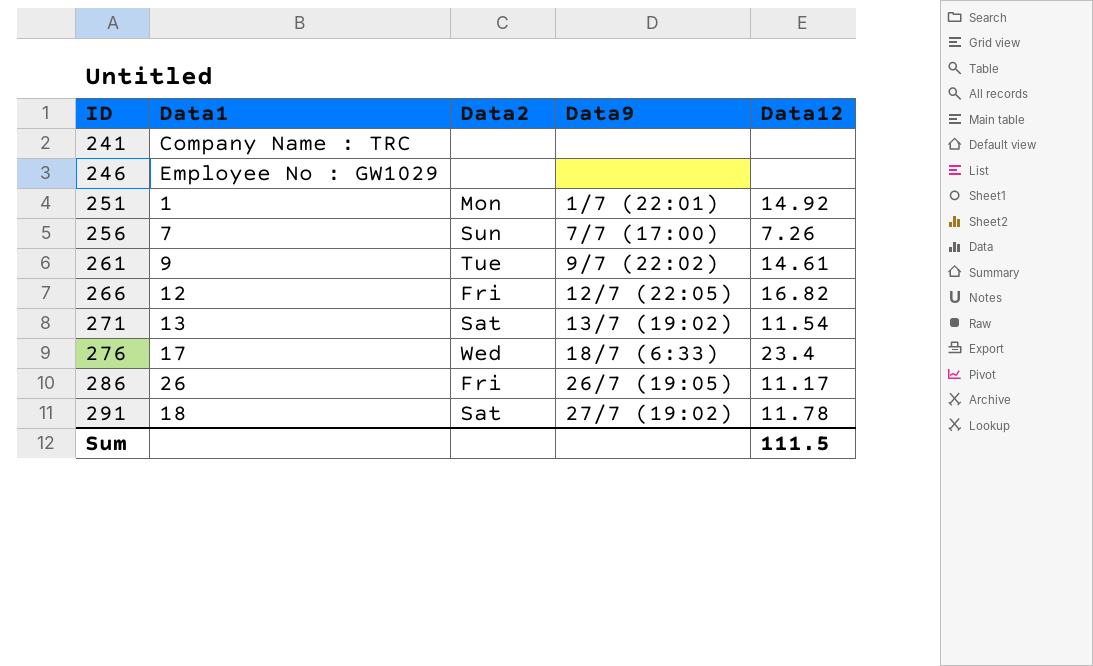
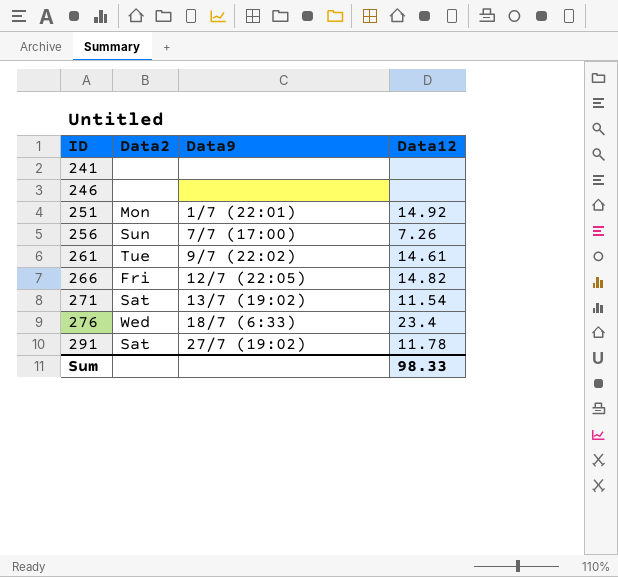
column Data1 | position: 2 -> none
row 286: 26 | Fri | 26/7 (19:05) | 11.17 -> none
266 | Data12: 16.82 -> 14.82
Sum | Data12: 111.5 -> 98.33

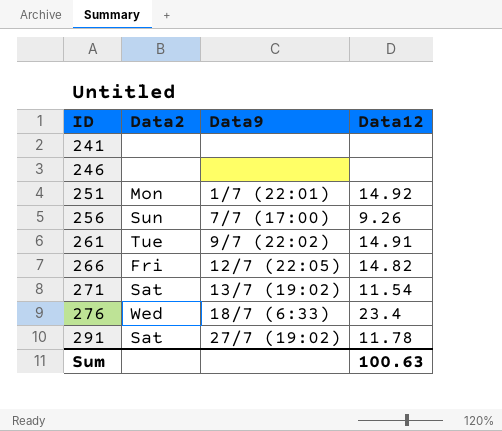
256 | Data12: 7.26 -> 9.26
261 | Data12: 14.61 -> 14.91
Sum | Data12: 98.33 -> 100.63

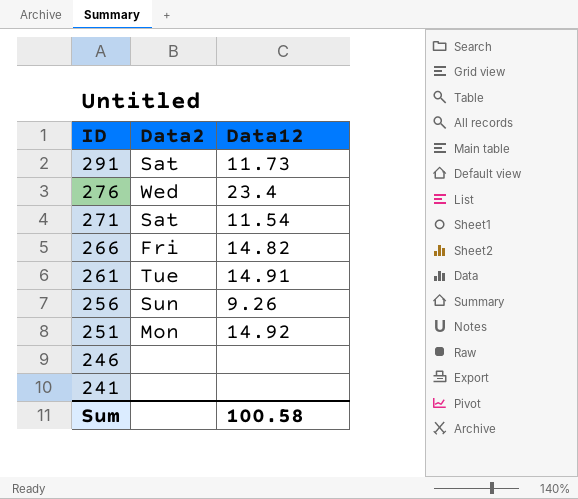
row order: ID ascending -> ID descending
column Data9 | position: 3 -> none
291 | Data12: 11.78 -> 11.73
Sum | Data12: 100.63 -> 100.58

